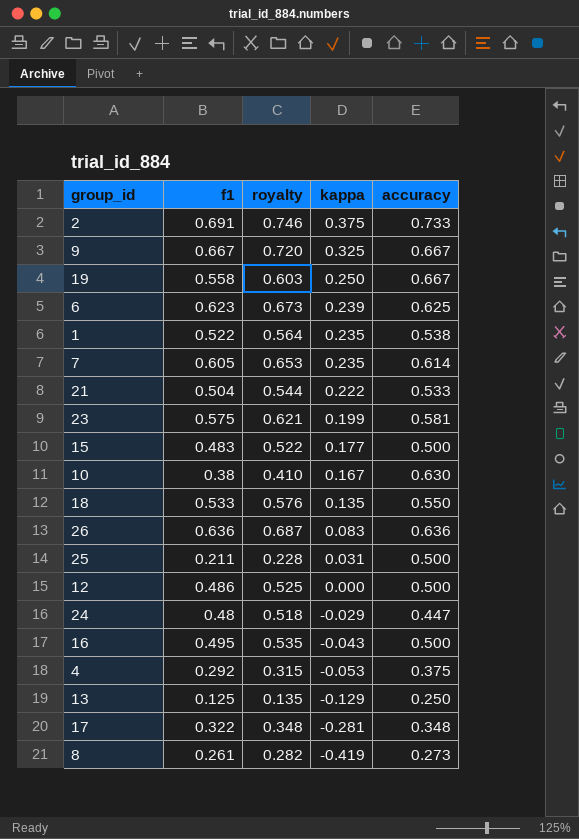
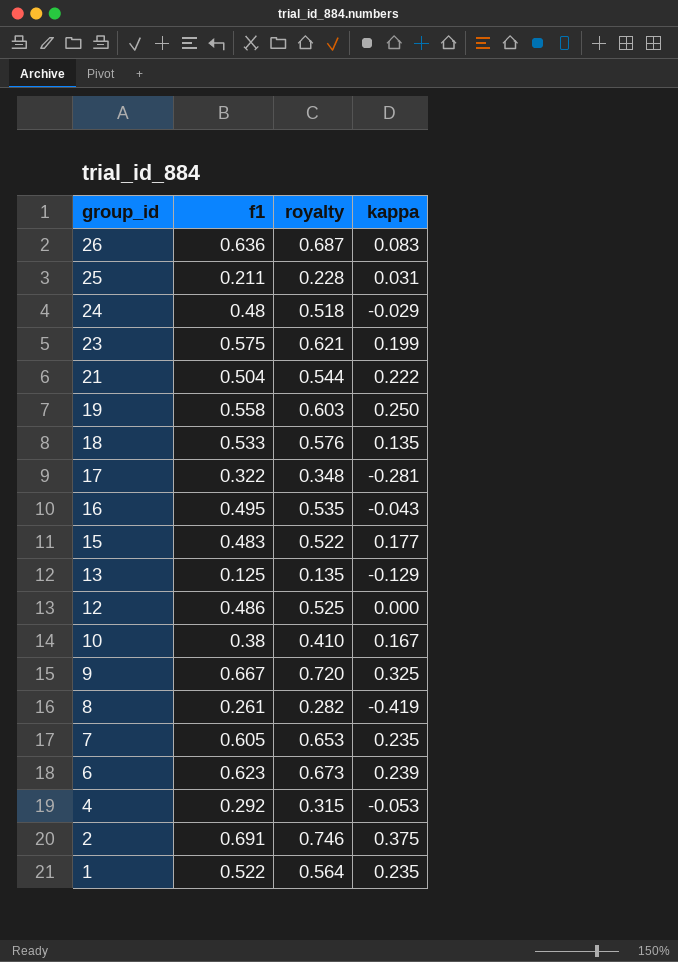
row order: kappa descending -> group_id descending
column accuracy | position: 5 -> none

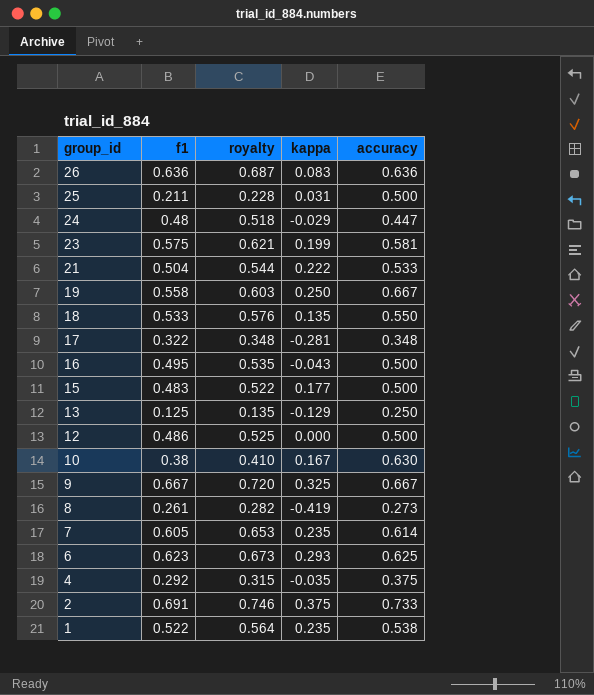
column accuracy | position: none -> 5
6 | kappa: 0.239 -> 0.293
4 | kappa: -0.053 -> -0.035

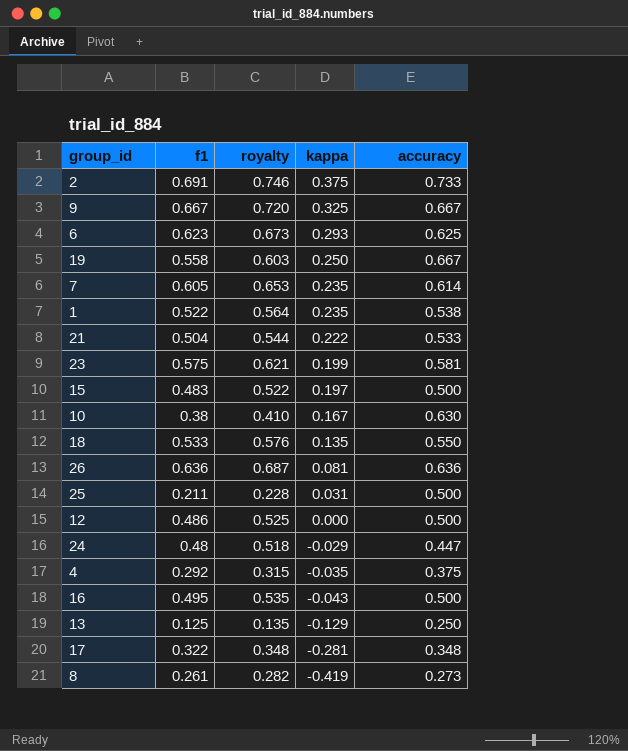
row order: group_id descending -> kappa descending
15 | kappa: 0.177 -> 0.197
26 | kappa: 0.083 -> 0.081

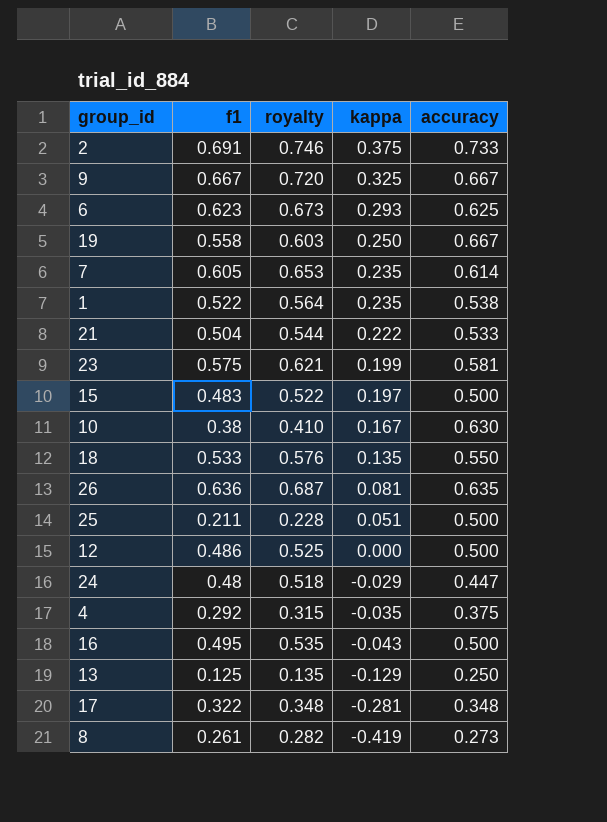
26 | accuracy: 0.636 -> 0.635
25 | kappa: 0.031 -> 0.051

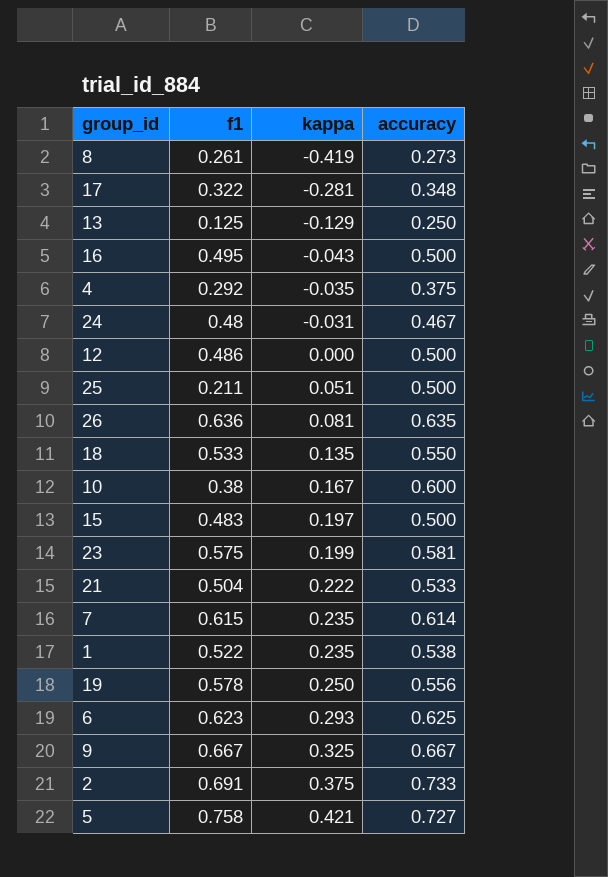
row order: kappa descending -> kappa ascending
column royalty | formula: [f1] * 1.08 -> none
24 | kappa: -0.029 -> -0.031
24 | accuracy: 0.447 -> 0.467
10 | accuracy: 0.630 -> 0.600
7 | f1: 0.605 -> 0.615
19 | f1: 0.558 -> 0.578
19 | accuracy: 0.667 -> 0.556
row 5: none -> 0.758 | 0.421 | 0.727

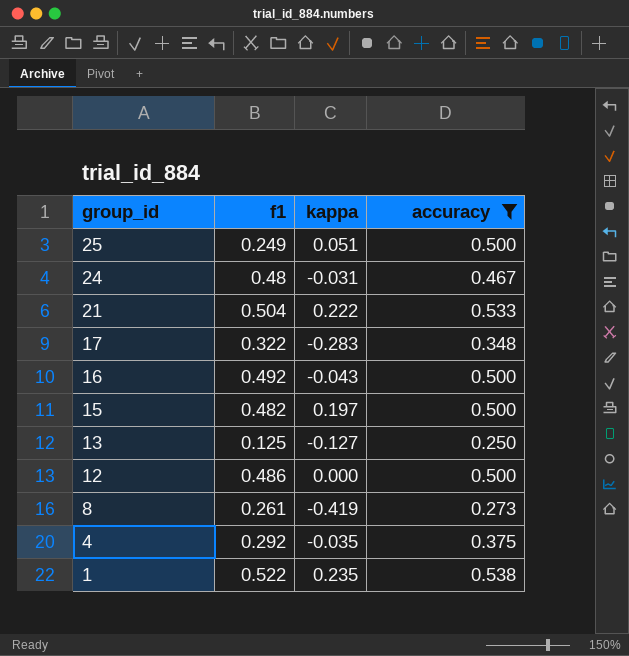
filter: none -> accuracy <= 0.538
row order: kappa ascending -> group_id descending
25 | f1: 0.211 -> 0.249
17 | kappa: -0.281 -> -0.283
16 | f1: 0.495 -> 0.492
15 | f1: 0.483 -> 0.482
13 | kappa: -0.129 -> -0.127

